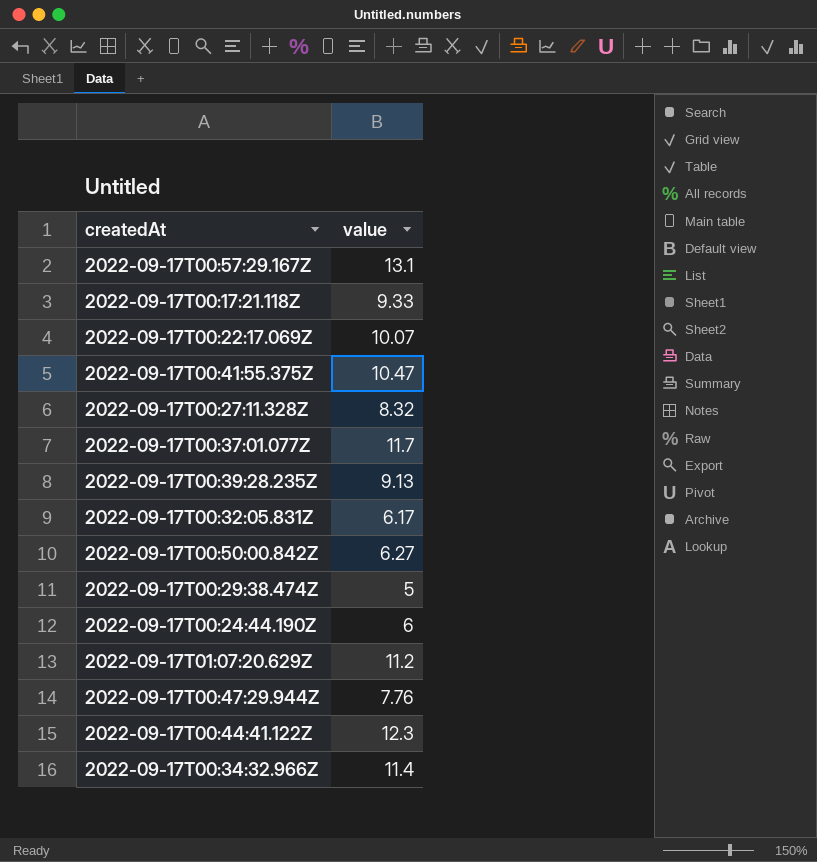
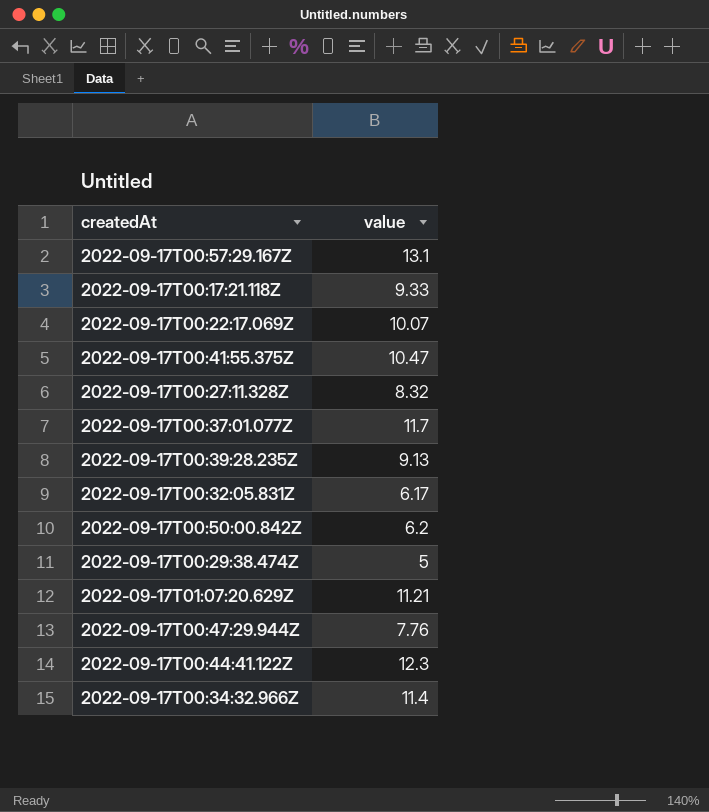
row 2022-09-17T00:24:44.190Z: 6 -> none
2022-09-17T00:50:00.842Z | value: 6.27 -> 6.2
2022-09-17T01:07:20.629Z | value: 11.2 -> 11.21

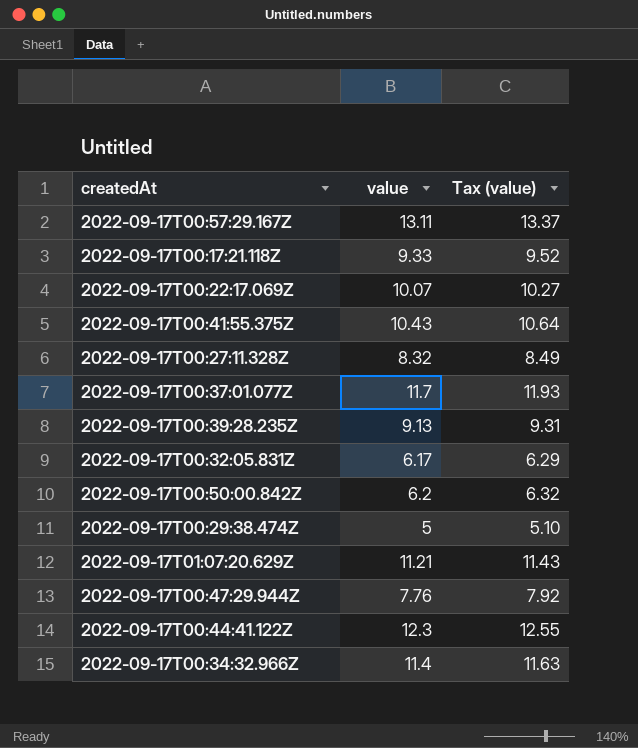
column Tax (value) | formula: none -> [value] * 1.02
2022-09-17T00:57:29.167Z | value: 13.1 -> 13.11
2022-09-17T00:41:55.375Z | value: 10.47 -> 10.43

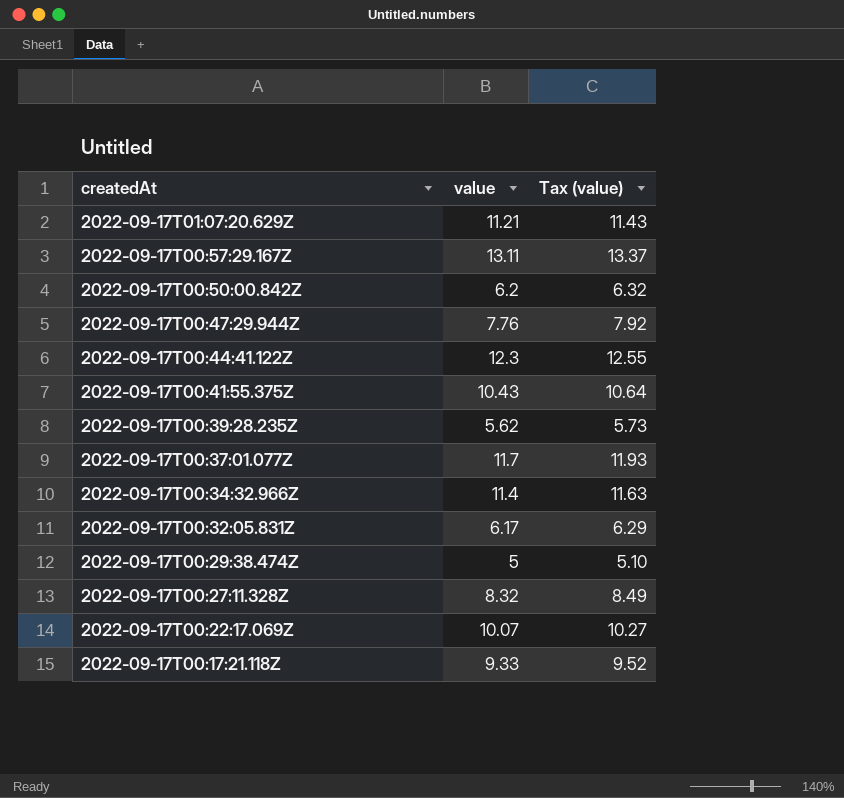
row order: none -> createdAt descending
2022-09-17T00:39:28.235Z | value: 9.13 -> 5.62
2022-09-17T00:39:28.235Z | Tax (value): 9.31 -> 5.73

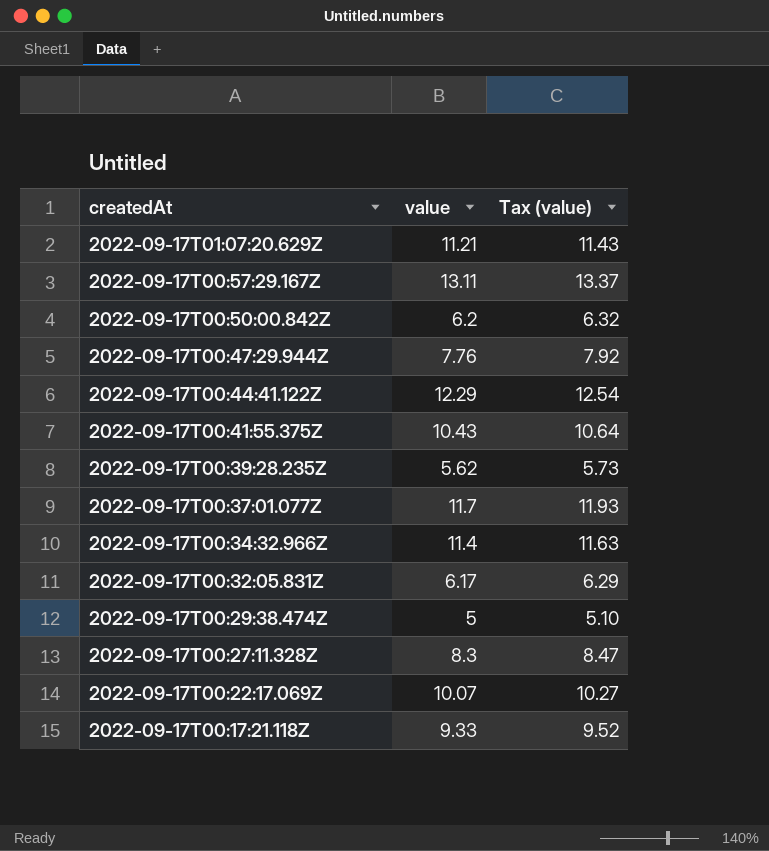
2022-09-17T00:44:41.122Z | value: 12.3 -> 12.29
2022-09-17T00:44:41.122Z | Tax (value): 12.55 -> 12.54
2022-09-17T00:27:11.328Z | value: 8.32 -> 8.3
2022-09-17T00:27:11.328Z | Tax (value): 8.49 -> 8.47

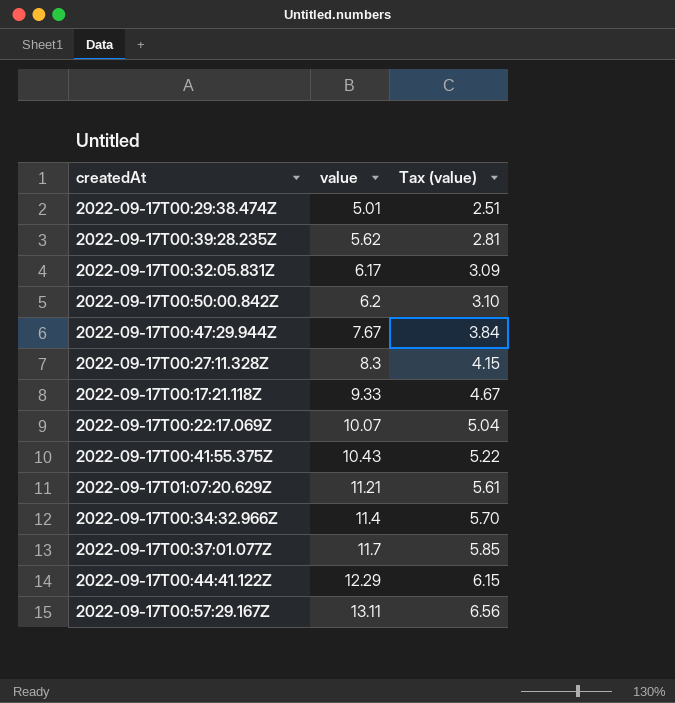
row order: createdAt descending -> value ascending
column Tax (value) | formula: [value] * 1.02 -> [value] * 0.5
2022-09-17T00:29:38.474Z | value: 5 -> 5.01
2022-09-17T00:47:29.944Z | value: 7.76 -> 7.67

